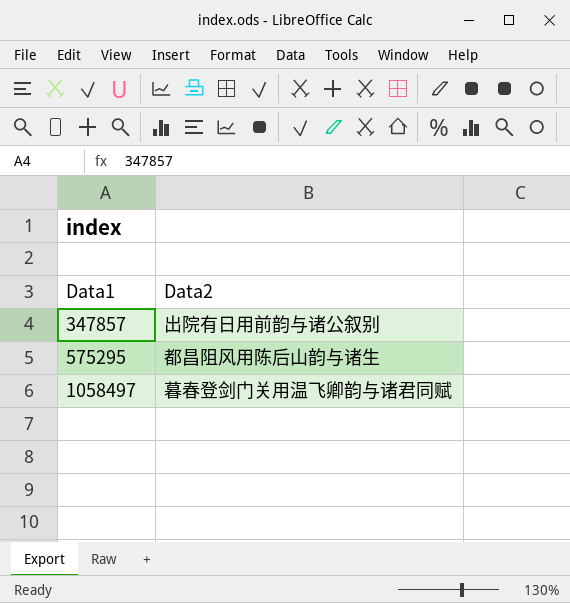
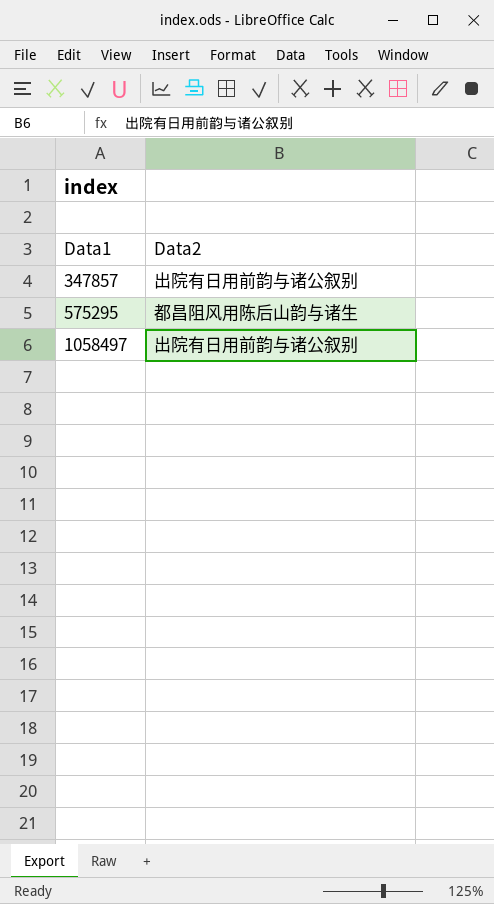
1058497 | Data2: 暮春登剑门关用温飞卿韵与诸君同赋 -> 出院有日用前韵与诸公叙别

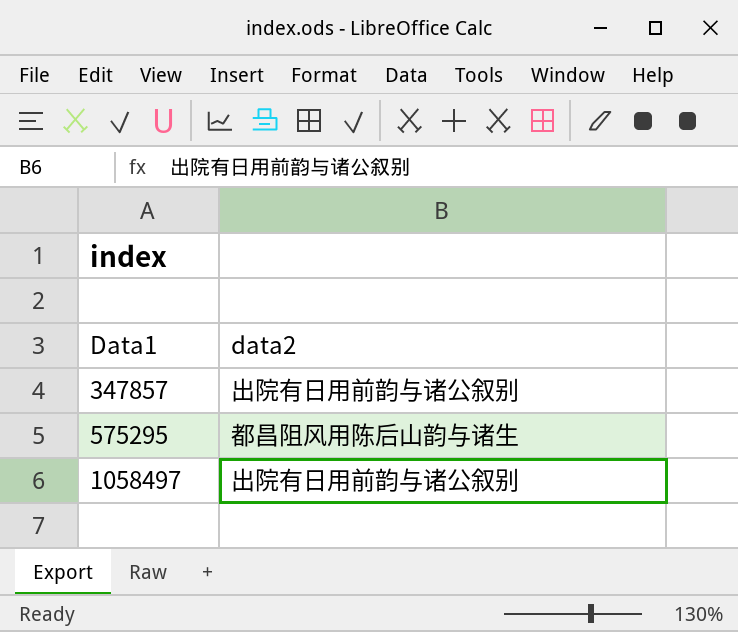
column name: Data2 -> data2

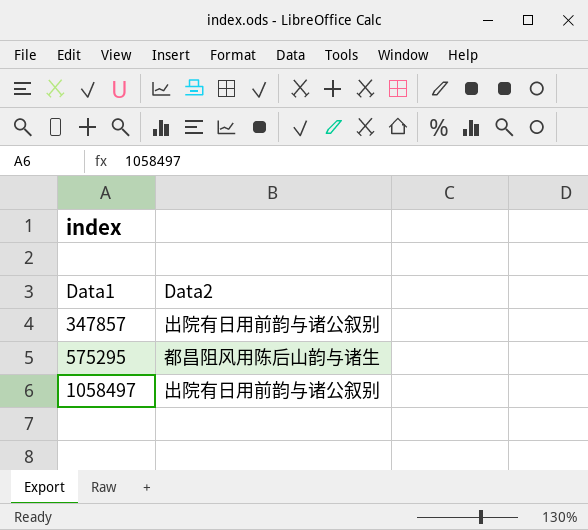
column name: data2 -> Data2

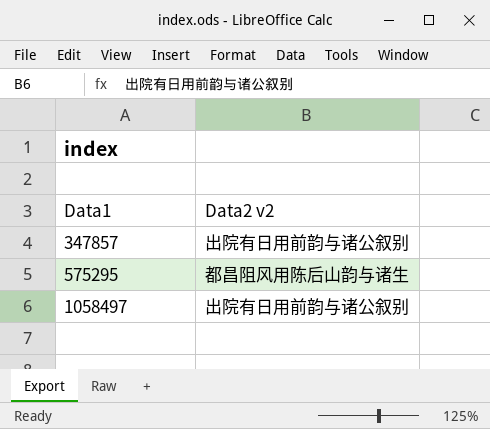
column name: Data2 -> Data2 v2

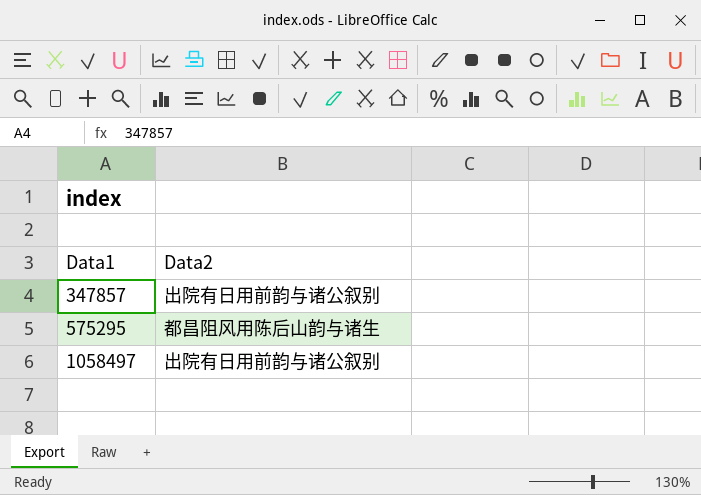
column name: Data2 v2 -> Data2

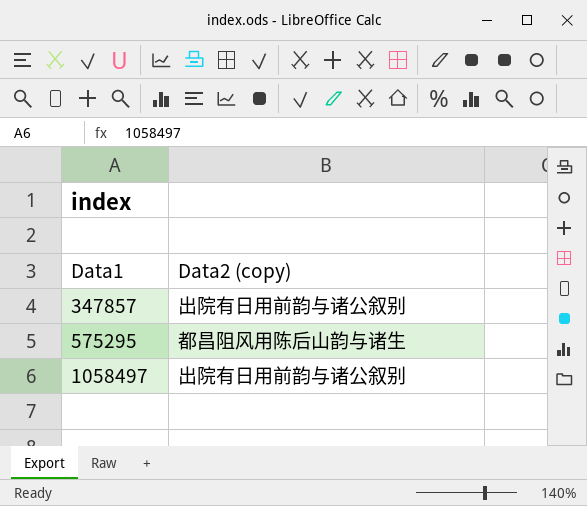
column name: Data2 -> Data2 (copy)

